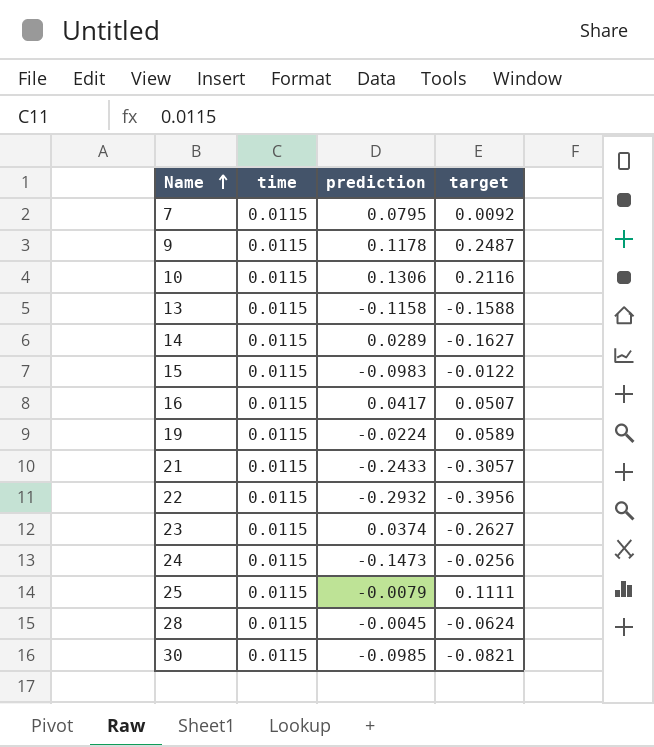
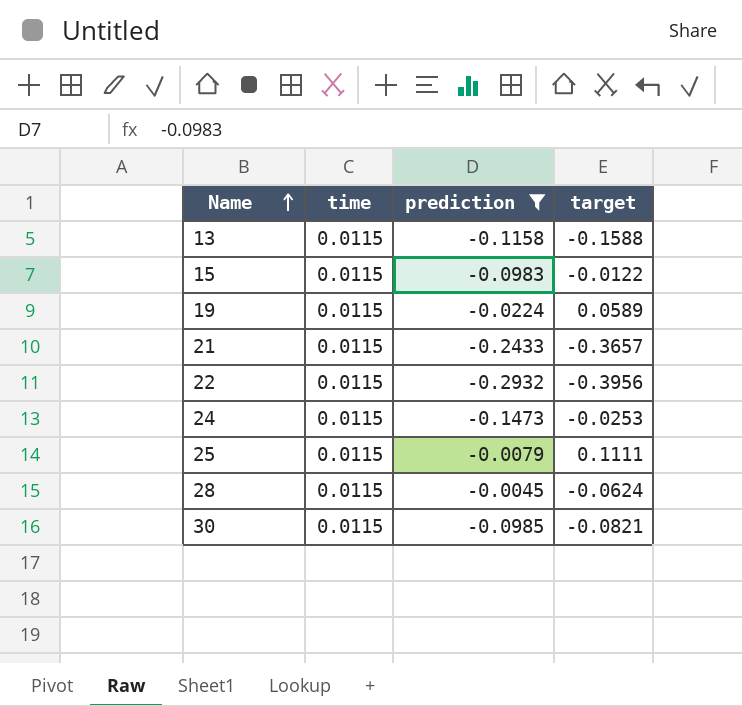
filter: none -> prediction <= -0.0045
21 | target: -0.3057 -> -0.3657
24 | target: -0.0256 -> -0.0253

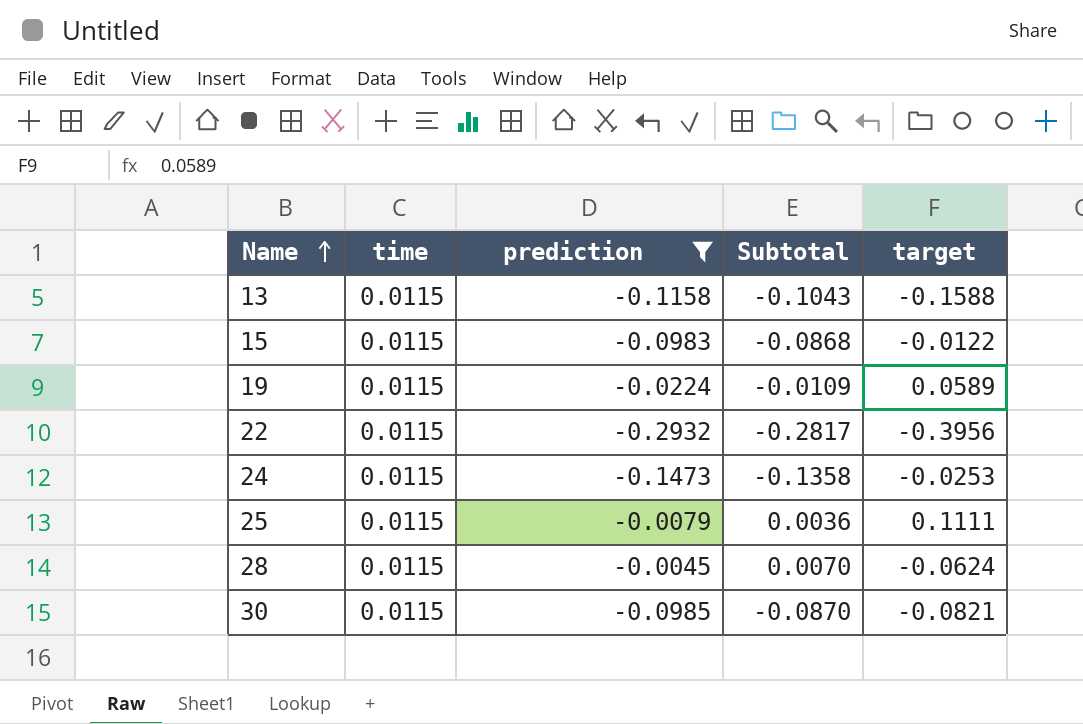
column Subtotal | formula: none -> [time] + [prediction]
row 21: 0.0115 | -0.2433 | -0.3657 -> none

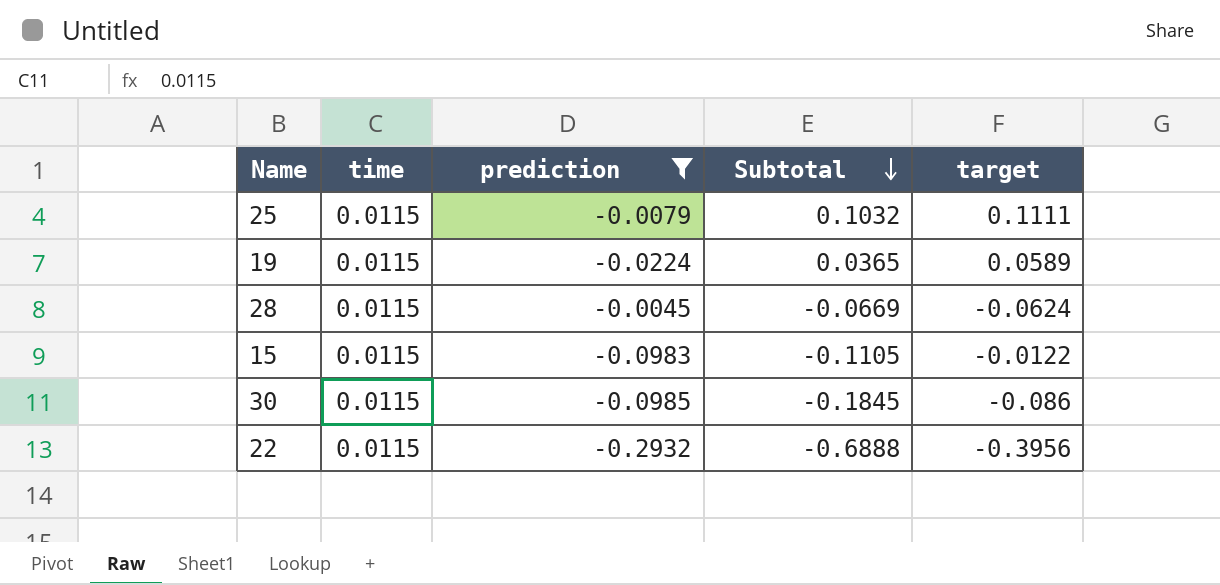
row order: Name ascending -> Subtotal descending
column Subtotal | formula: [time] + [prediction] -> [prediction] + [target]
row 13: 0.0115 | -0.1158 | -0.1043 | -0.1588 -> none
row 24: 0.0115 | -0.1473 | -0.1358 | -0.0253 -> none
30 | target: -0.0821 -> -0.086

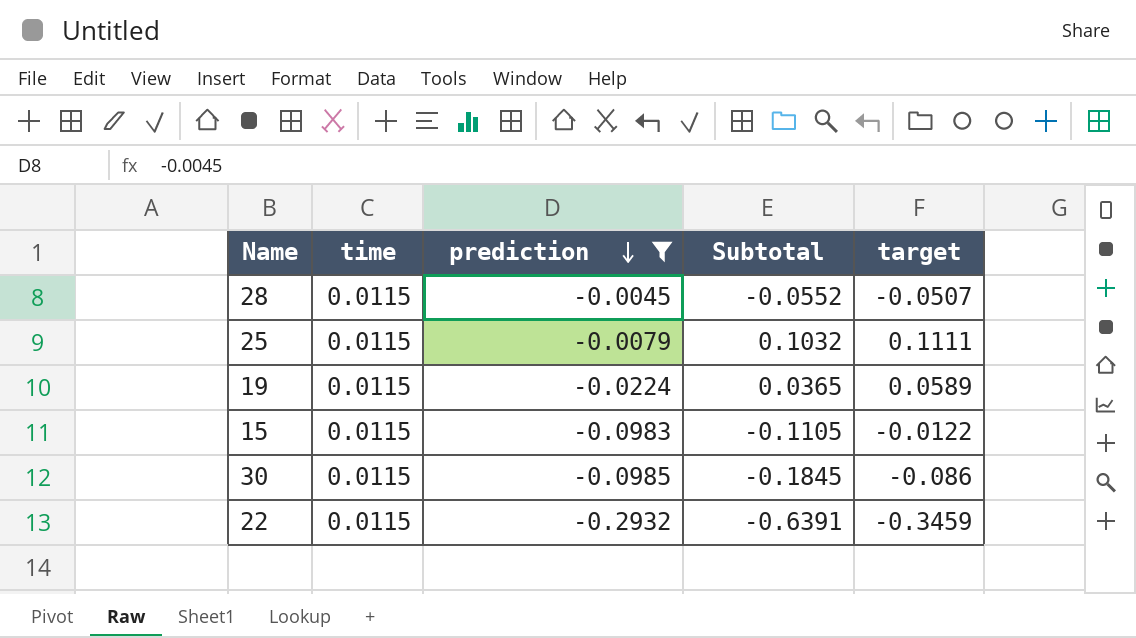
row order: Subtotal descending -> prediction descending
28 | Subtotal: -0.0669 -> -0.0552
28 | target: -0.0624 -> -0.0507
22 | Subtotal: -0.6888 -> -0.6391
22 | target: -0.3956 -> -0.3459

